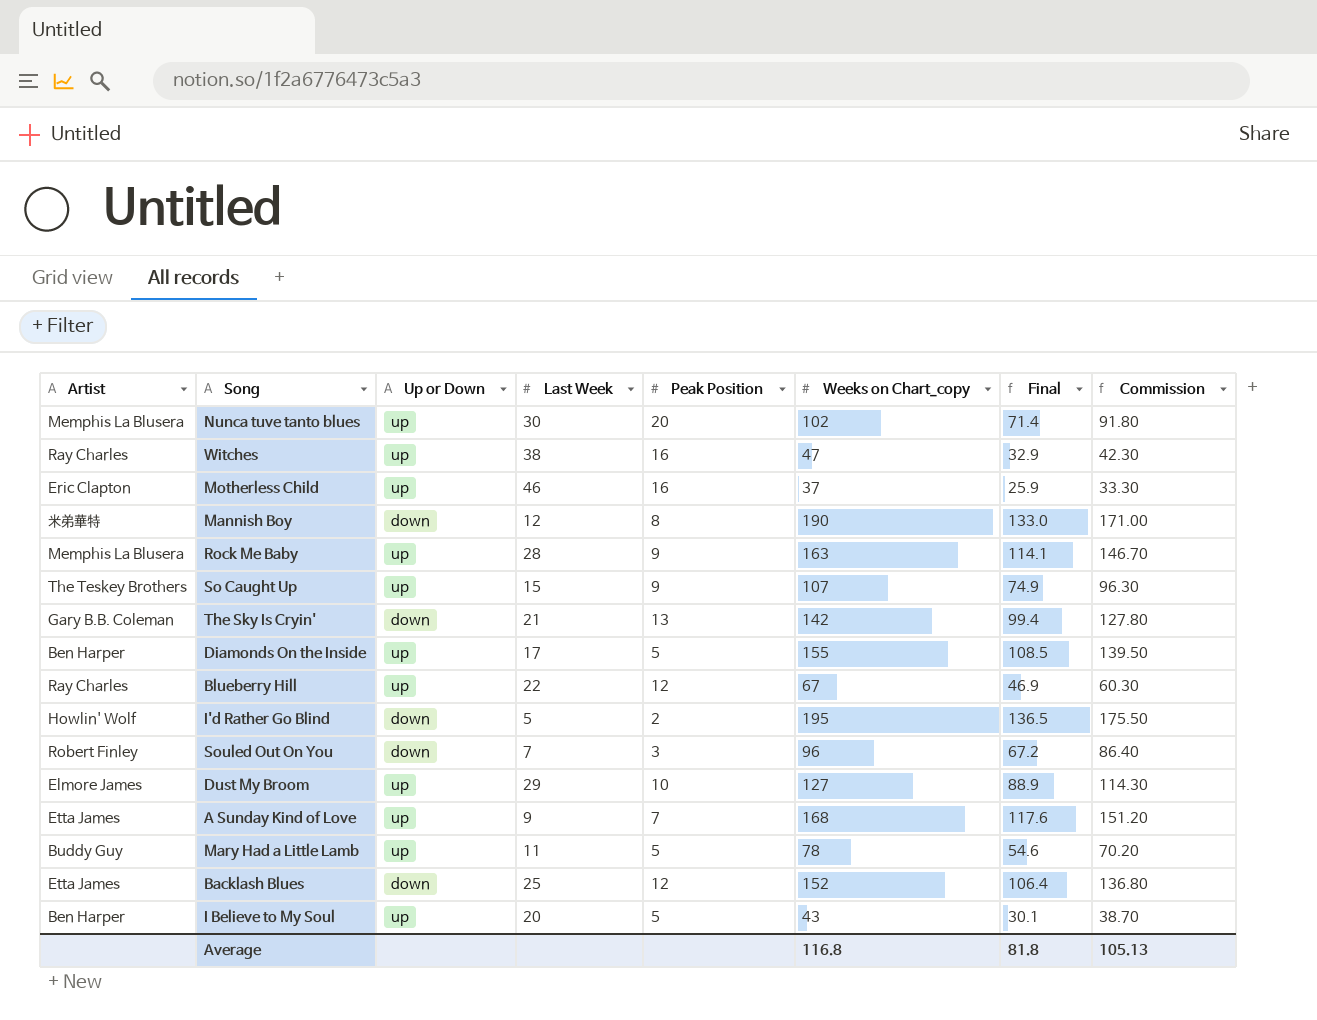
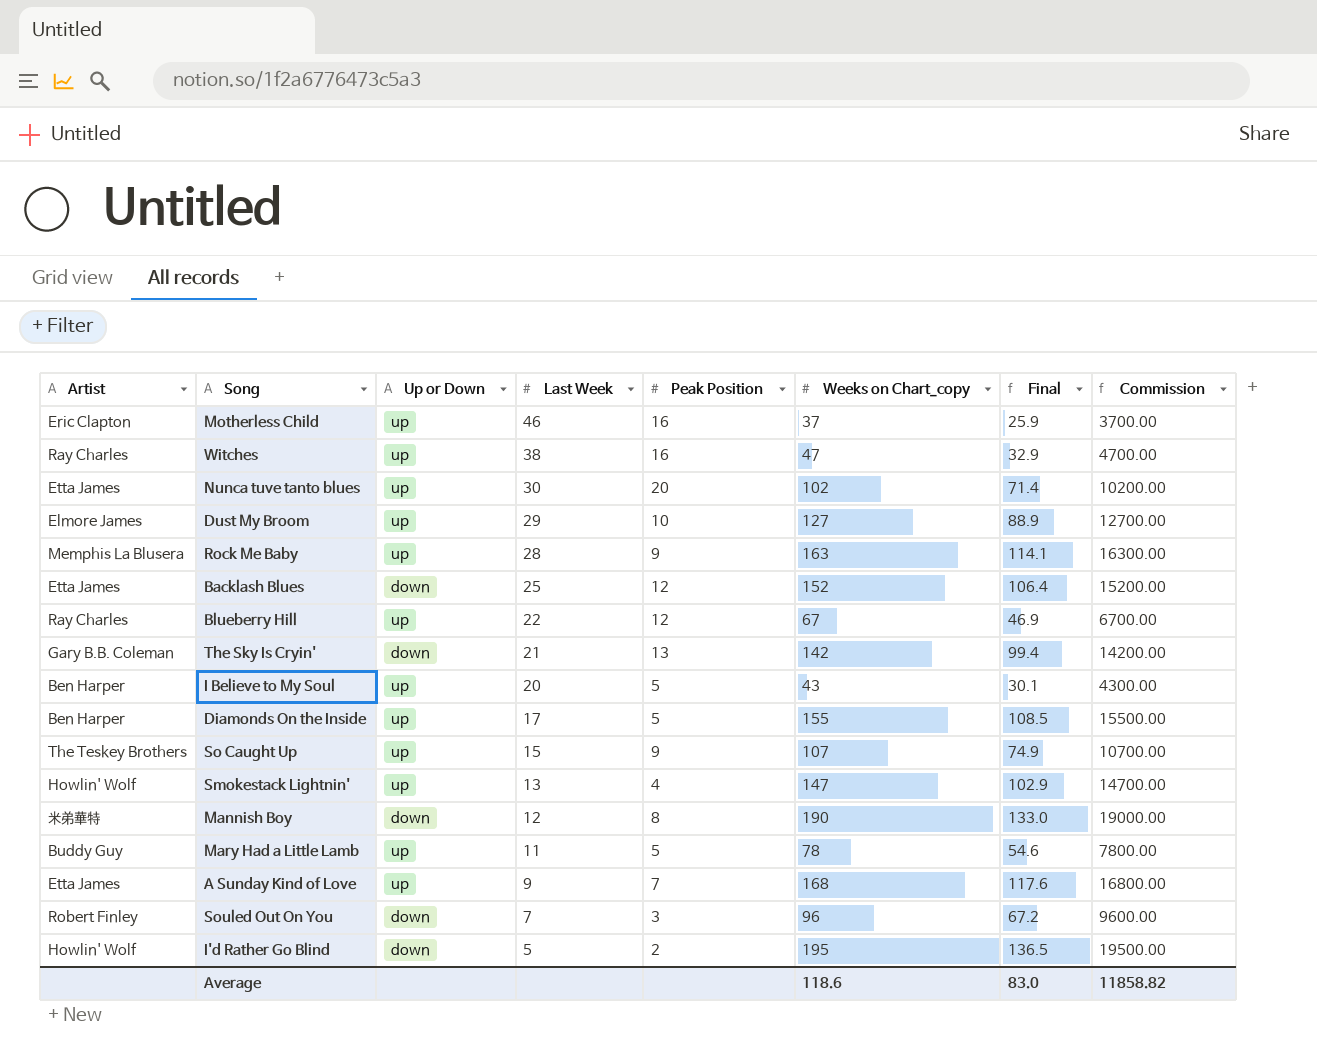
row order: none -> Last Week descending
column Commission | formula: [Weeks on Chart_copy] * 0.9 -> [Weeks on Chart_copy] * 100
Nunca tuve tanto blues | Artist: Memphis La Blusera -> Etta James
row Smokestack Lightnin': none -> Howlin' Wolf | up | 13 | 4 | 147 | 102.9 | 14700.00
Average | Weeks on Chart_copy: 116.8 -> 118.6
Average | Final: 81.8 -> 83.0
Average | Commission: 105.13 -> 11858.82

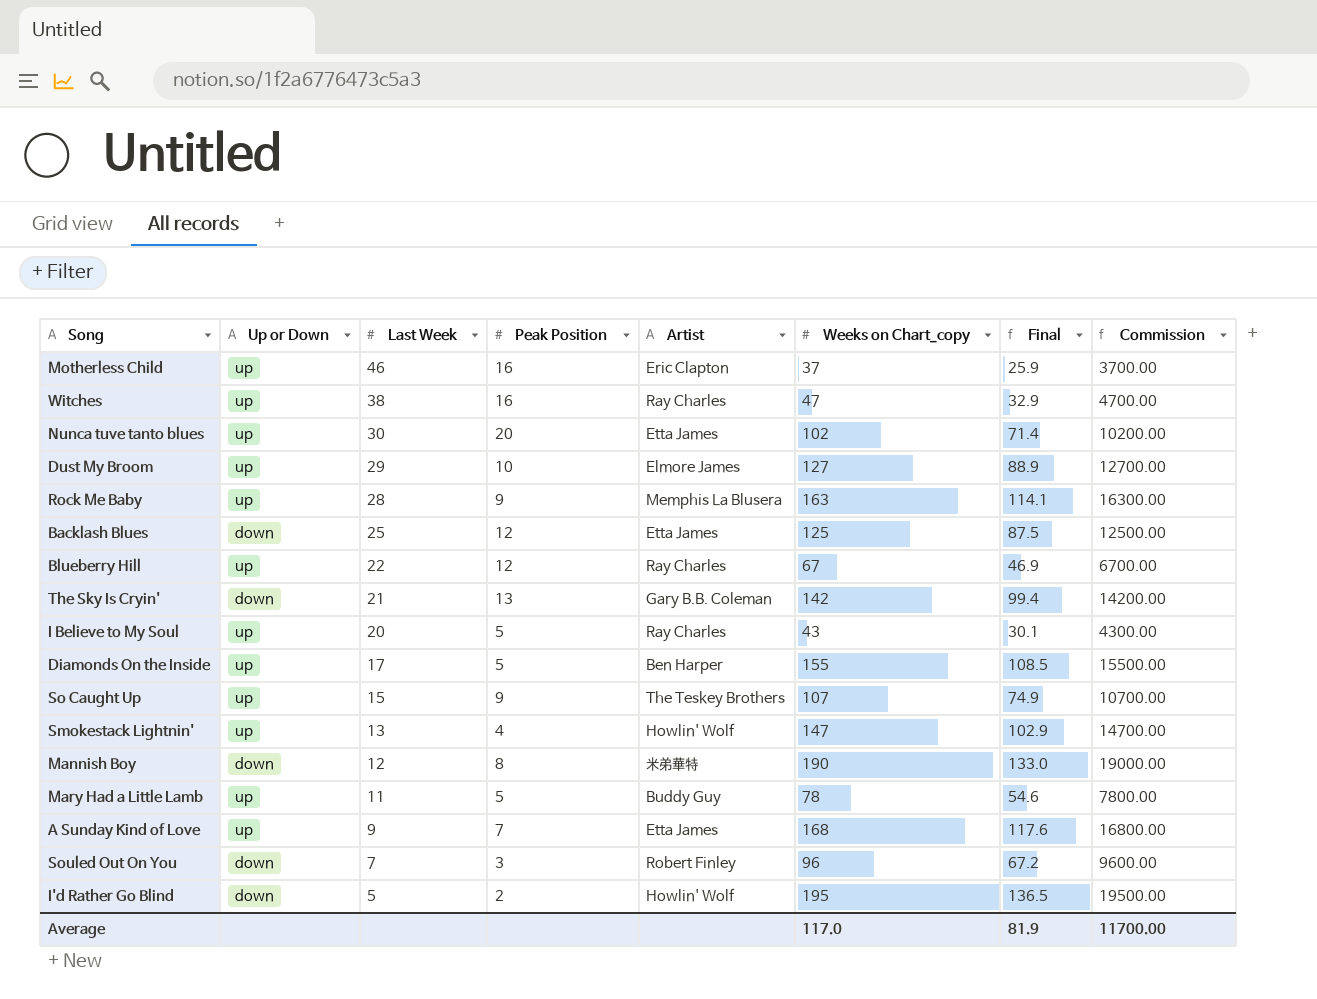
column Artist | position: 1 -> 5
Backlash Blues | Weeks on Chart_copy: 152 -> 125
Backlash Blues | Final: 106.4 -> 87.5
Backlash Blues | Commission: 15200.00 -> 12500.00
I Believe to My Soul | Artist: Ben Harper -> Ray Charles
Average | Weeks on Chart_copy: 118.6 -> 117.0
Average | Final: 83.0 -> 81.9
Average | Commission: 11858.82 -> 11700.00

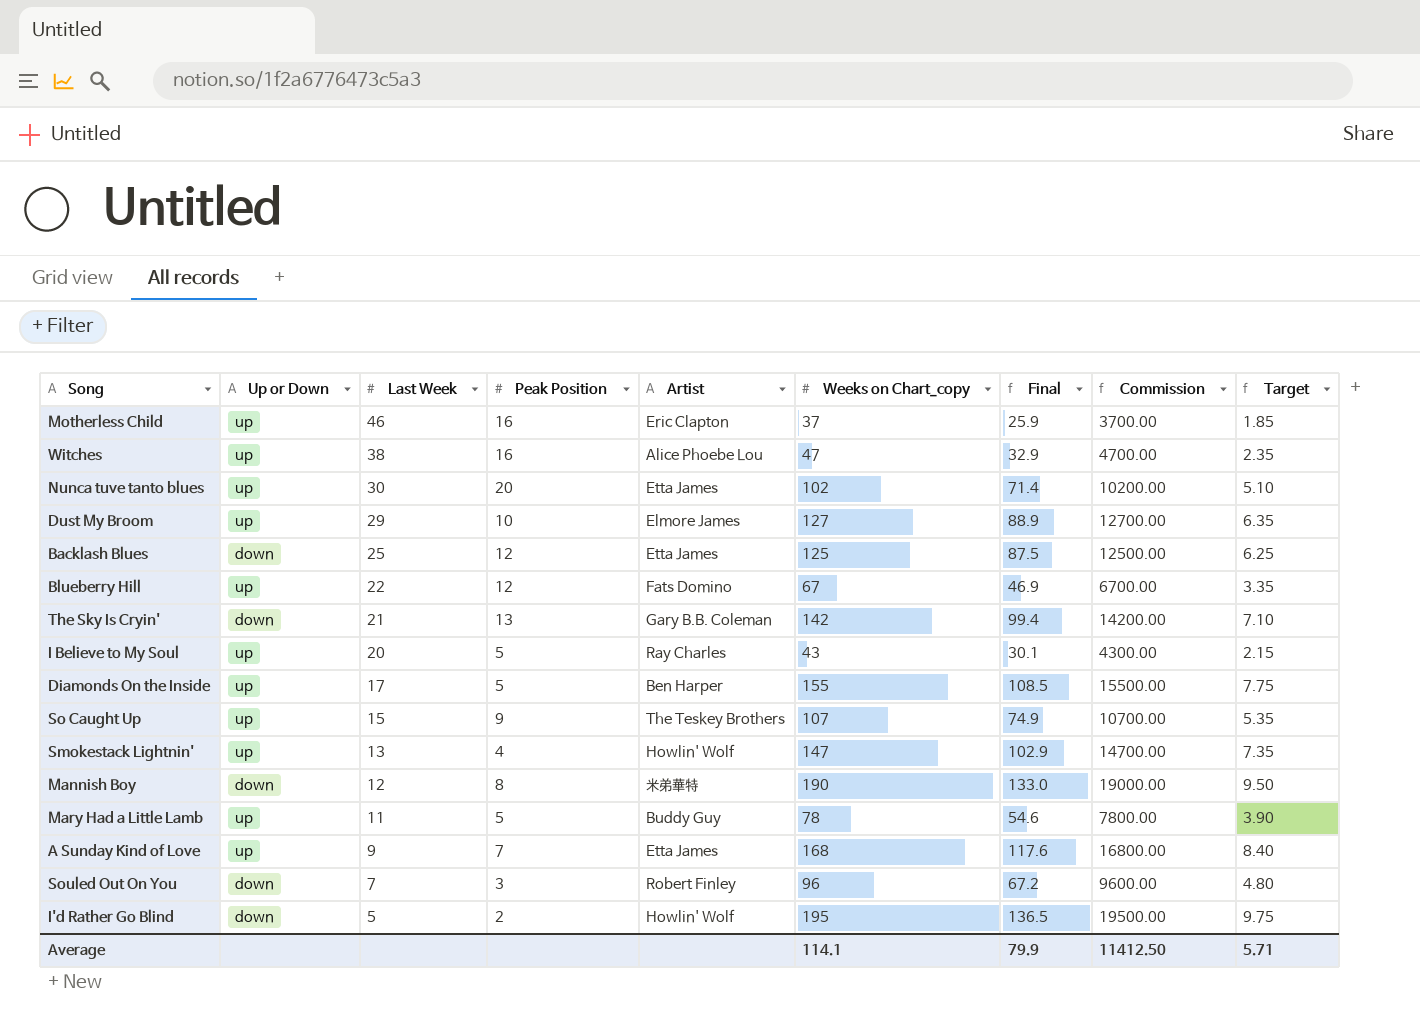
column Target | formula: none -> [Weeks on Chart_copy] * 0.05
row Rock Me Baby: up | 28 | 9 | Memphis La Blusera | 163 | 114.1 | 16300.00 -> none
Witches | Artist: Ray Charles -> Alice Phoebe Lou
Blueberry Hill | Artist: Ray Charles -> Fats Domino
Average | Weeks on Chart_copy: 117.0 -> 114.1
Average | Final: 81.9 -> 79.9
Average | Commission: 11700.00 -> 11412.50

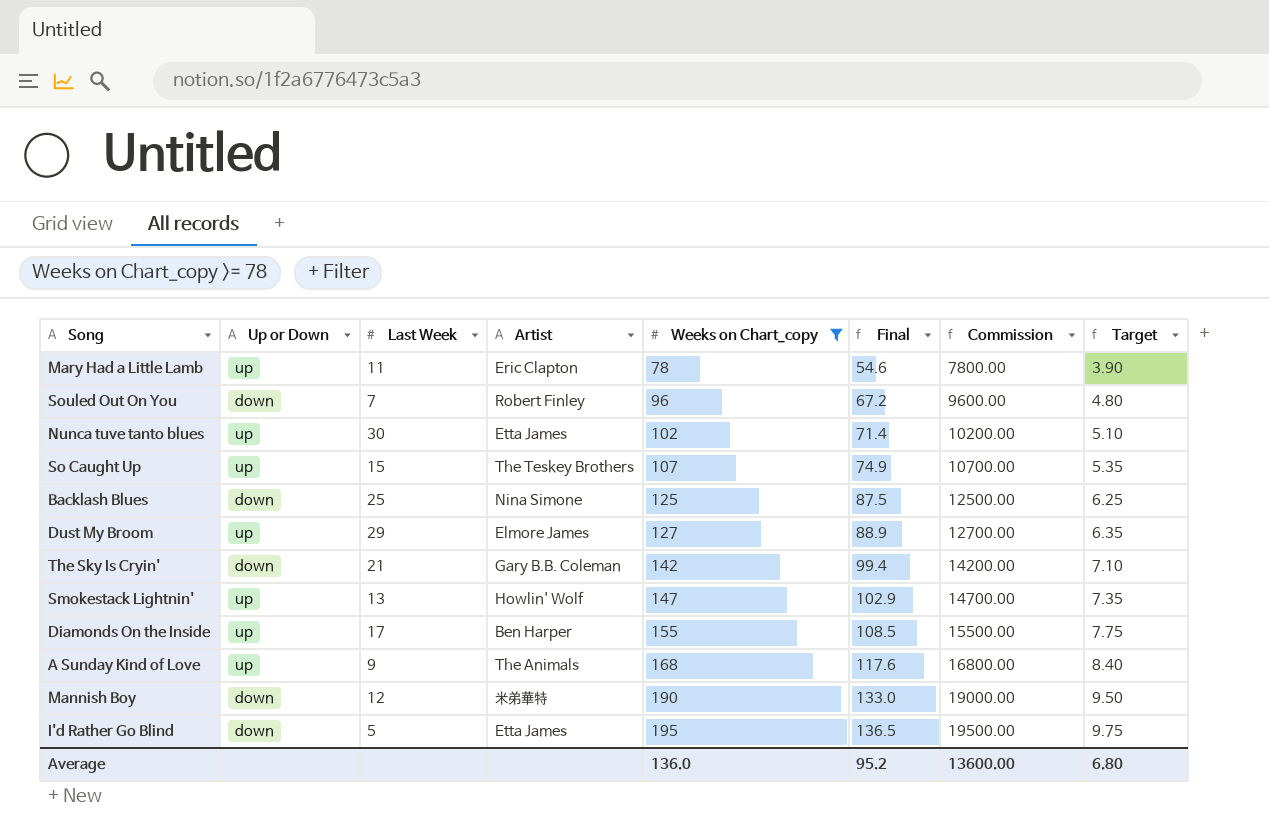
filter: none -> Weeks on Chart_copy >= 78
row order: Last Week descending -> Weeks on Chart_copy ascending
column Peak Position | position: 4 -> none
Mary Had a Little Lamb | Artist: Buddy Guy -> Eric Clapton
Backlash Blues | Artist: Etta James -> Nina Simone
A Sunday Kind of Love | Artist: Etta James -> The Animals
I'd Rather Go Blind | Artist: Howlin' Wolf -> Etta James
Average | Weeks on Chart_copy: 114.1 -> 136.0
Average | Final: 79.9 -> 95.2
Average | Commission: 11412.50 -> 13600.00
Average | Target: 5.71 -> 6.80

